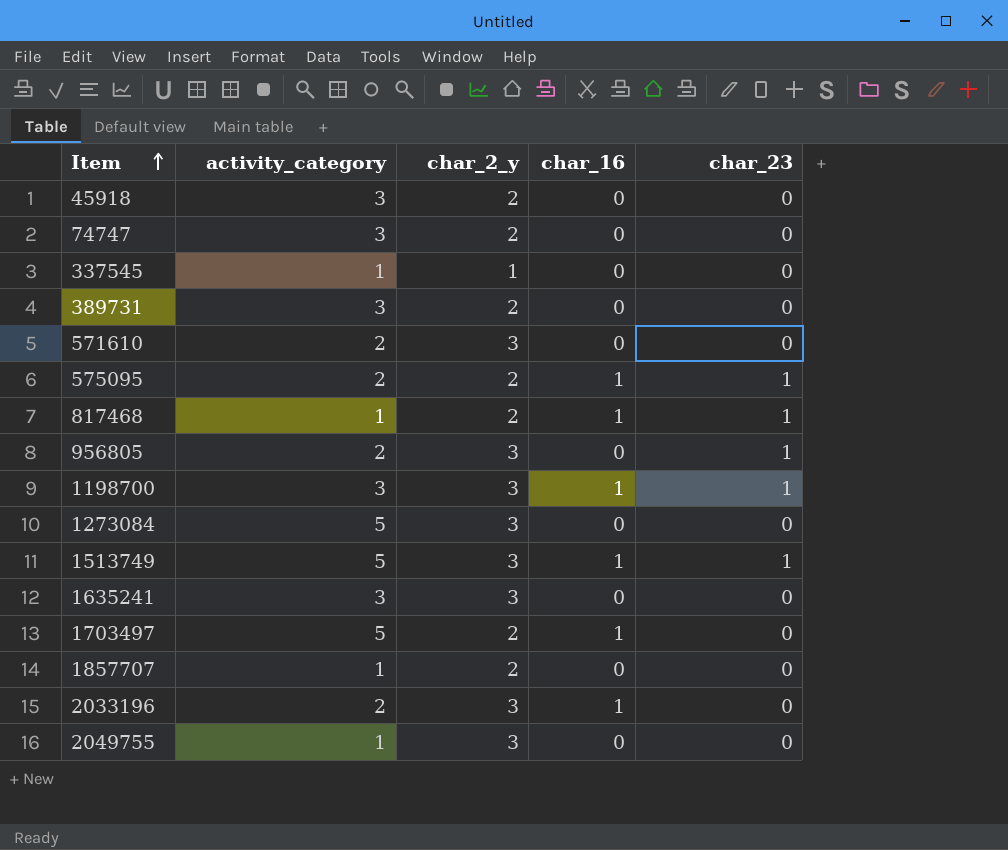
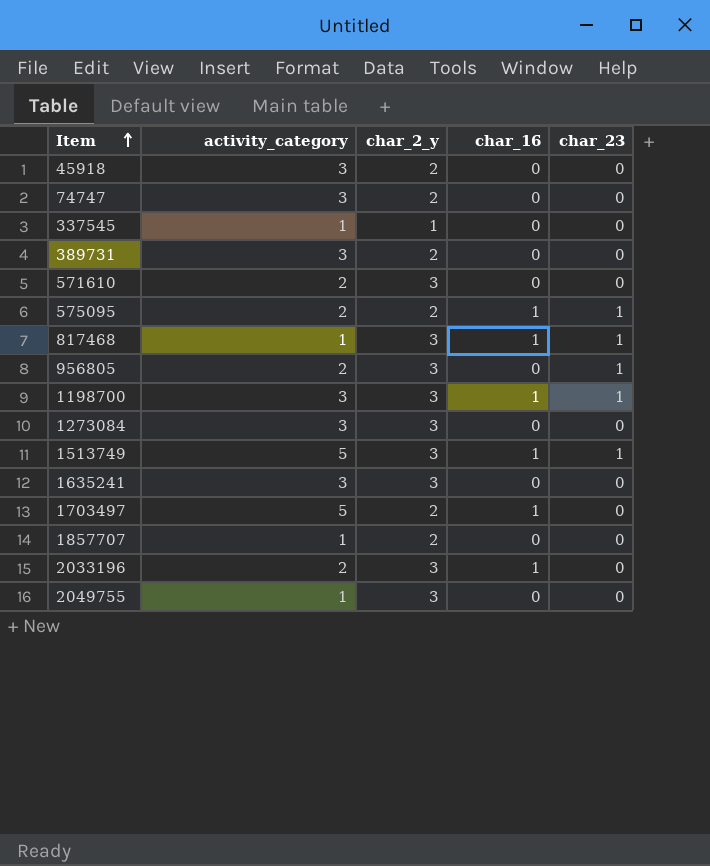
817468 | char_2_y: 2 -> 3
1273084 | activity_category: 5 -> 3

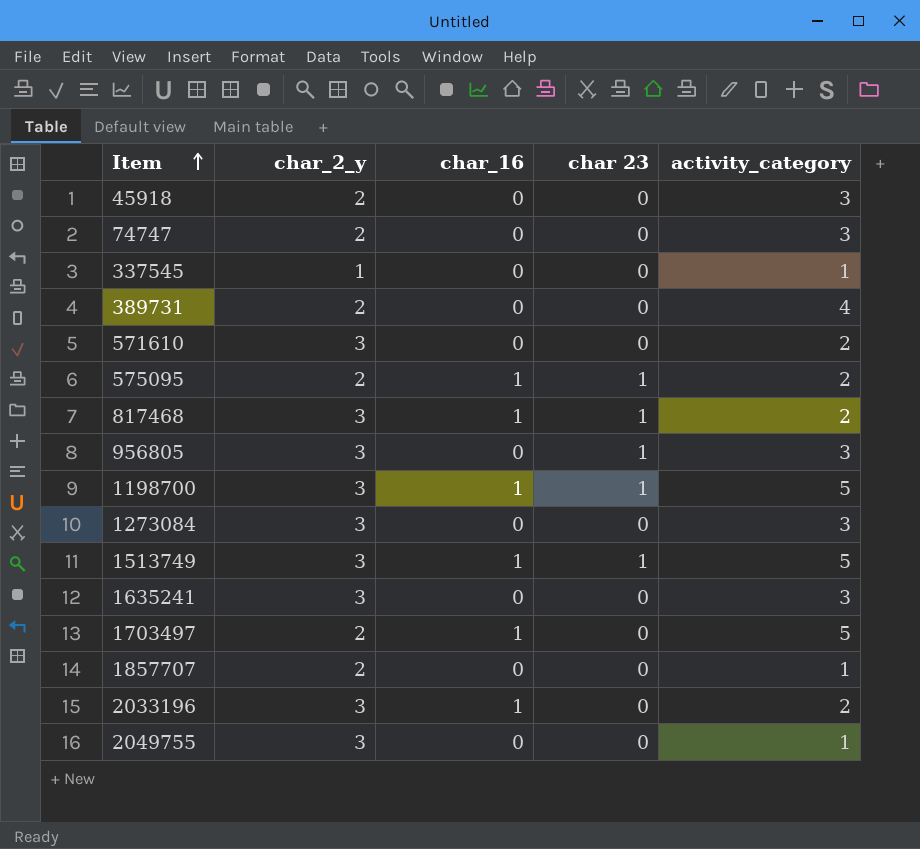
column name: char_23 -> char 23
column activity_category | position: 2 -> 5
389731 | activity_category: 3 -> 4
817468 | activity_category: 1 -> 2
956805 | activity_category: 2 -> 3
1198700 | activity_category: 3 -> 5

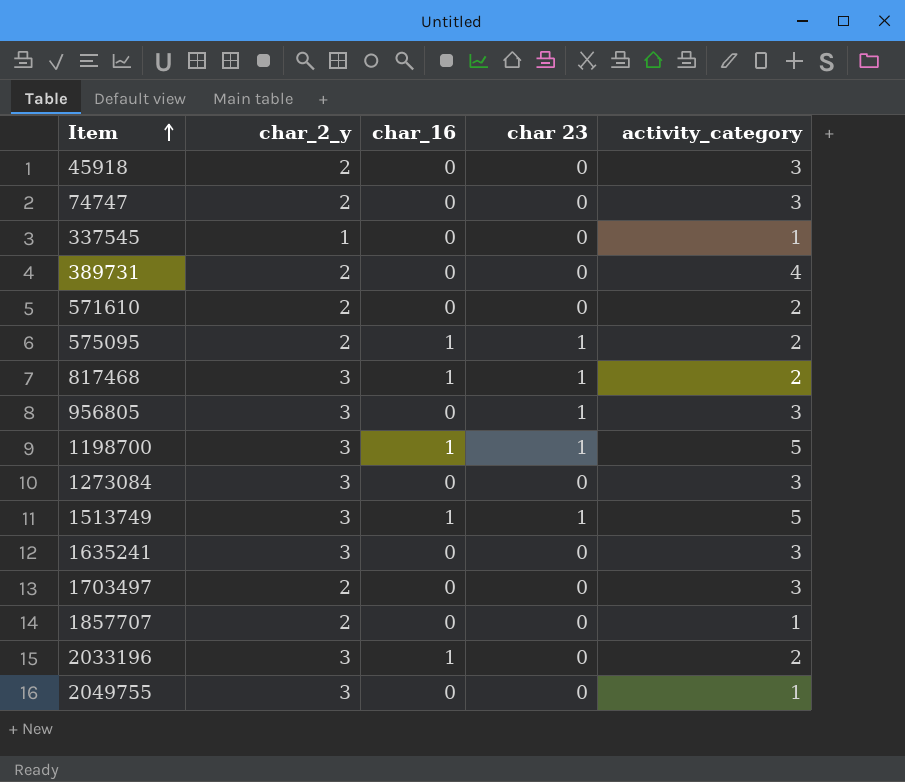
571610 | char_2_y: 3 -> 2
1703497 | char_16: 1 -> 0
1703497 | activity_category: 5 -> 3

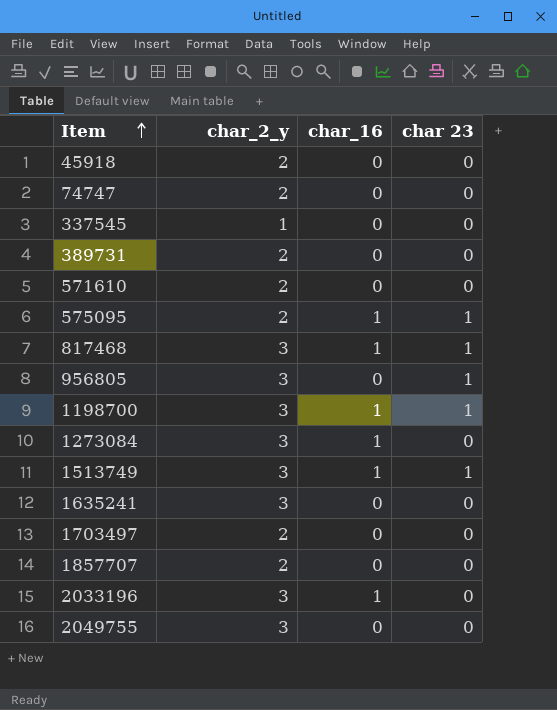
column activity_category | position: 5 -> none
1273084 | char_16: 0 -> 1

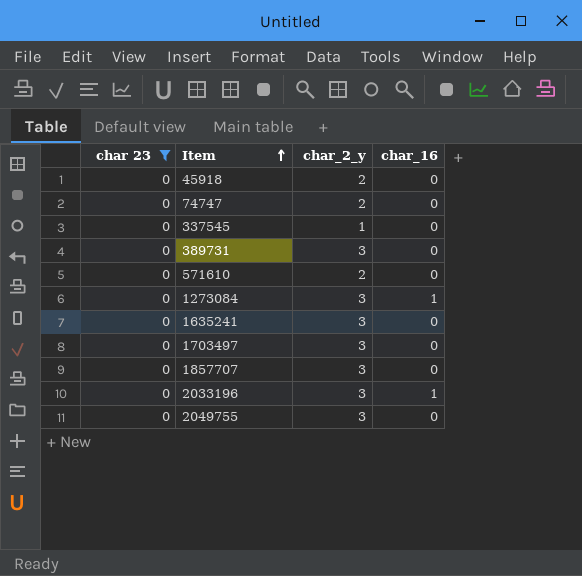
filter: none -> char 23 = 0
column char 23 | position: 4 -> 1
389731 | char_2_y: 2 -> 3
1703497 | char_2_y: 2 -> 3
1857707 | char_2_y: 2 -> 3

